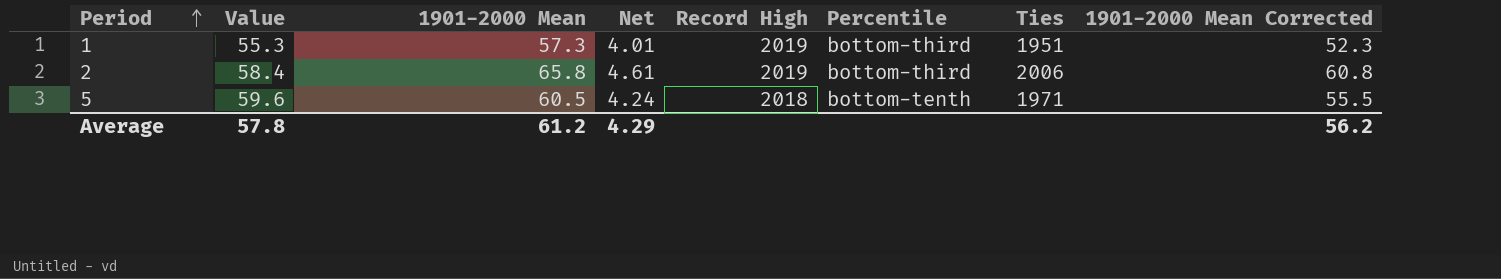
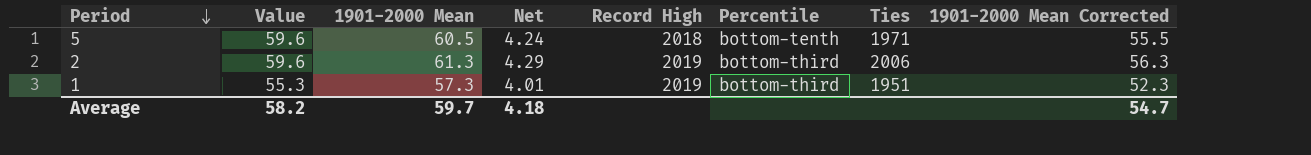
row order: Period ascending -> Period descending
2 | Value: 58.4 -> 59.6
2 | 1901-2000 Mean: 65.8 -> 61.3
2 | Net: 4.61 -> 4.29
2 | 1901-2000 Mean Corrected: 60.8 -> 56.3
Average | Value: 57.8 -> 58.2
Average | 1901-2000 Mean: 61.2 -> 59.7
Average | Net: 4.29 -> 4.18
Average | 1901-2000 Mean Corrected: 56.2 -> 54.7

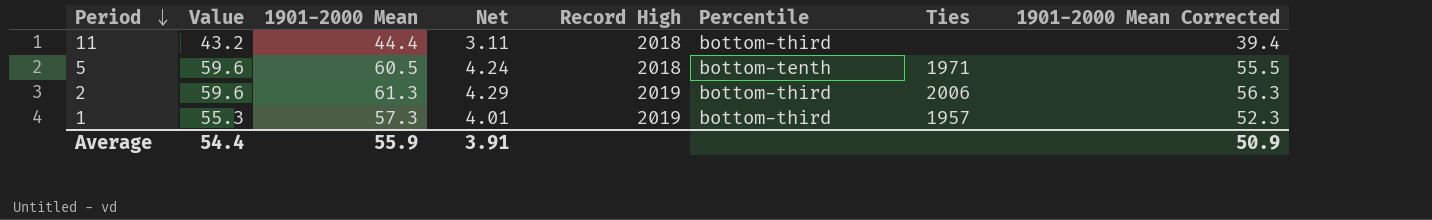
row 11: none -> 43.2 | 44.4 | 3.11 | 2018 | bottom-third | none | 39.4
1 | Ties: 1951 -> 1957
Average | Value: 58.2 -> 54.4
Average | 1901-2000 Mean: 59.7 -> 55.9
Average | Net: 4.18 -> 3.91
Average | 1901-2000 Mean Corrected: 54.7 -> 50.9

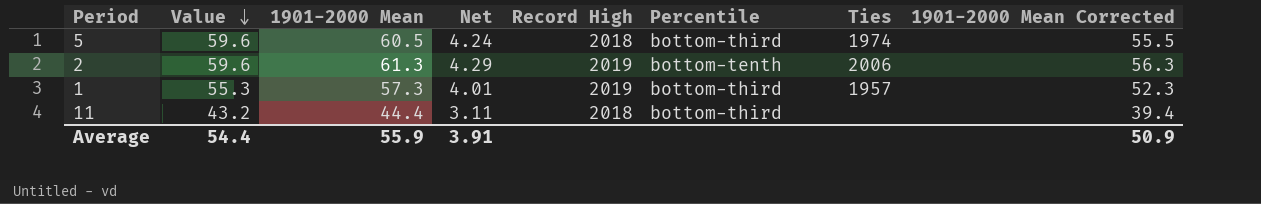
row order: Period descending -> Value descending
5 | Percentile: bottom-tenth -> bottom-third
5 | Ties: 1971 -> 1974
2 | Percentile: bottom-third -> bottom-tenth

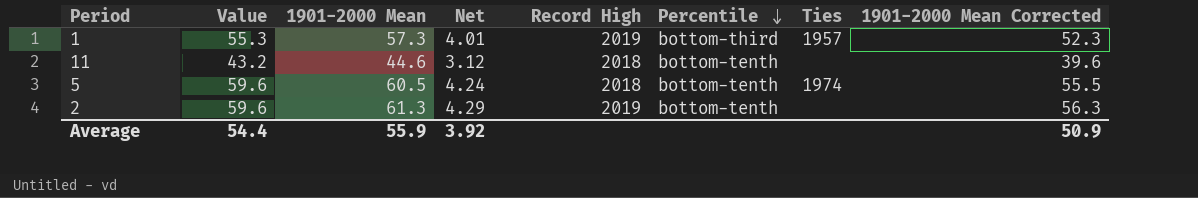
row order: Value descending -> Percentile descending
11 | 1901-2000 Mean: 44.4 -> 44.6
11 | Net: 3.11 -> 3.12
11 | Percentile: bottom-third -> bottom-tenth
11 | 1901-2000 Mean Corrected: 39.4 -> 39.6
5 | Percentile: bottom-third -> bottom-tenth
2 | Ties: 2006 -> none
Average | Net: 3.91 -> 3.92

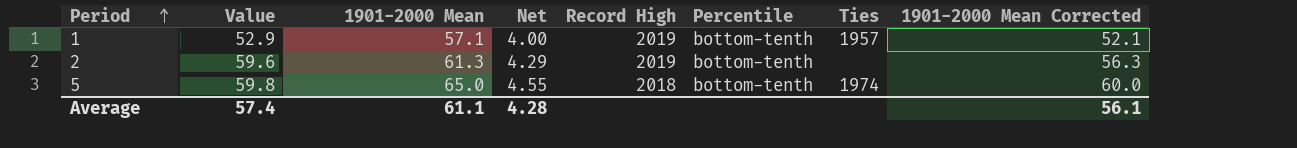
row order: Percentile descending -> Period ascending
row 11: 43.2 | 44.6 | 3.12 | 2018 | bottom-tenth | none | 39.6 -> none
1 | Value: 55.3 -> 52.9
1 | 1901-2000 Mean: 57.3 -> 57.1
1 | Net: 4.01 -> 4.00
1 | Percentile: bottom-third -> bottom-tenth
1 | 1901-2000 Mean Corrected: 52.3 -> 52.1
5 | Value: 59.6 -> 59.8
5 | 1901-2000 Mean: 60.5 -> 65.0
5 | Net: 4.24 -> 4.55
5 | 1901-2000 Mean Corrected: 55.5 -> 60.0
Average | Value: 54.4 -> 57.4
Average | 1901-2000 Mean: 55.9 -> 61.1
Average | Net: 3.92 -> 4.28
Average | 1901-2000 Mean Corrected: 50.9 -> 56.1

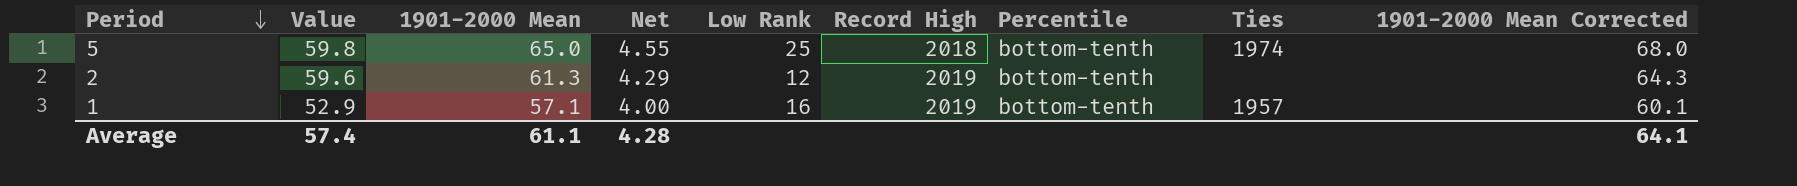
row order: Period ascending -> Period descending
column Low Rank | position: none -> 5
column 1901-2000 Mean Corrected | formula: [1901-2000 Mean] - 5 -> [1901-2000 Mean] + 3
Average | 1901-2000 Mean Corrected: 56.1 -> 64.1

